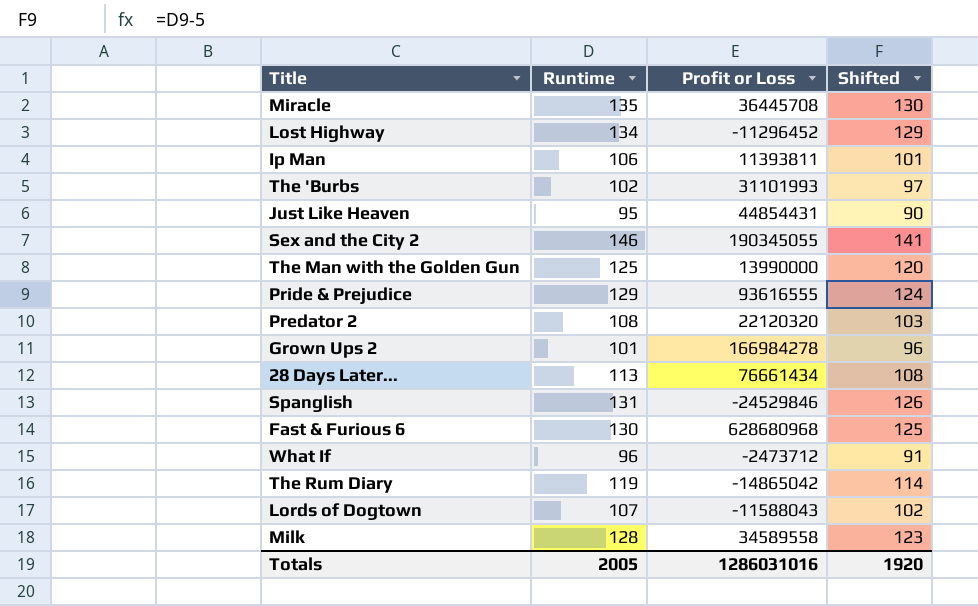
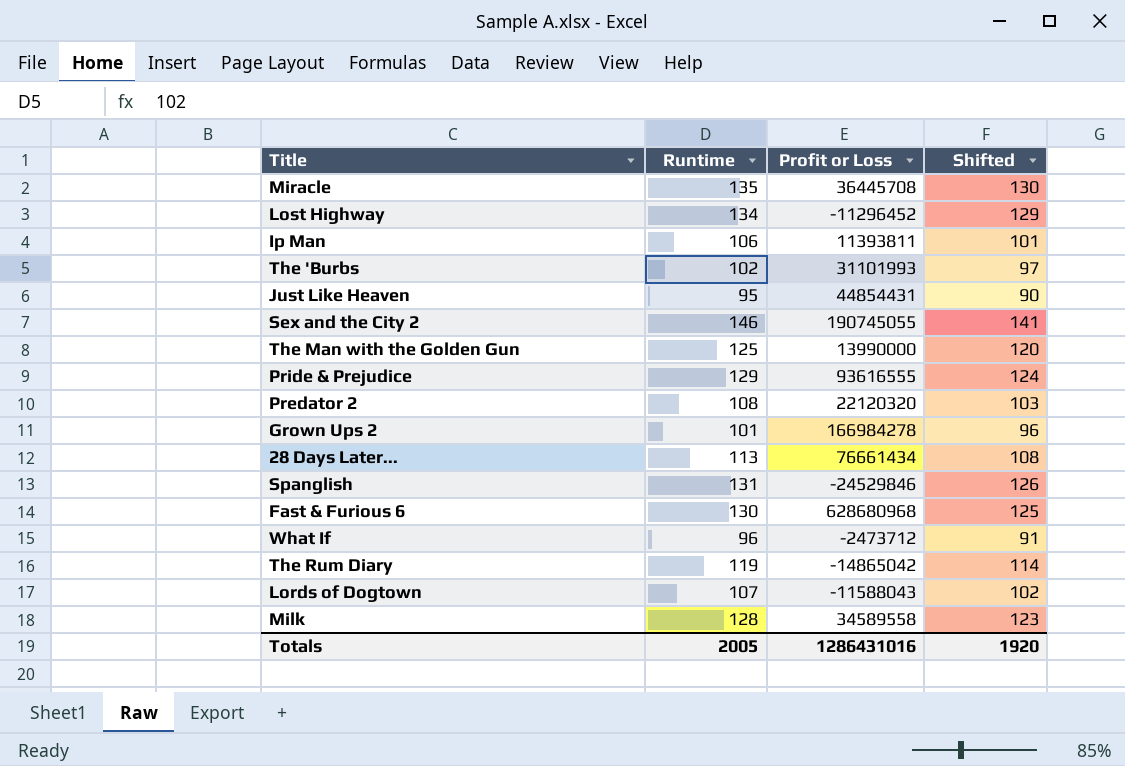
Sex and the City 2 | Profit or Loss: 190345055 -> 190745055
Totals | Profit or Loss: 1286031016 -> 1286431016

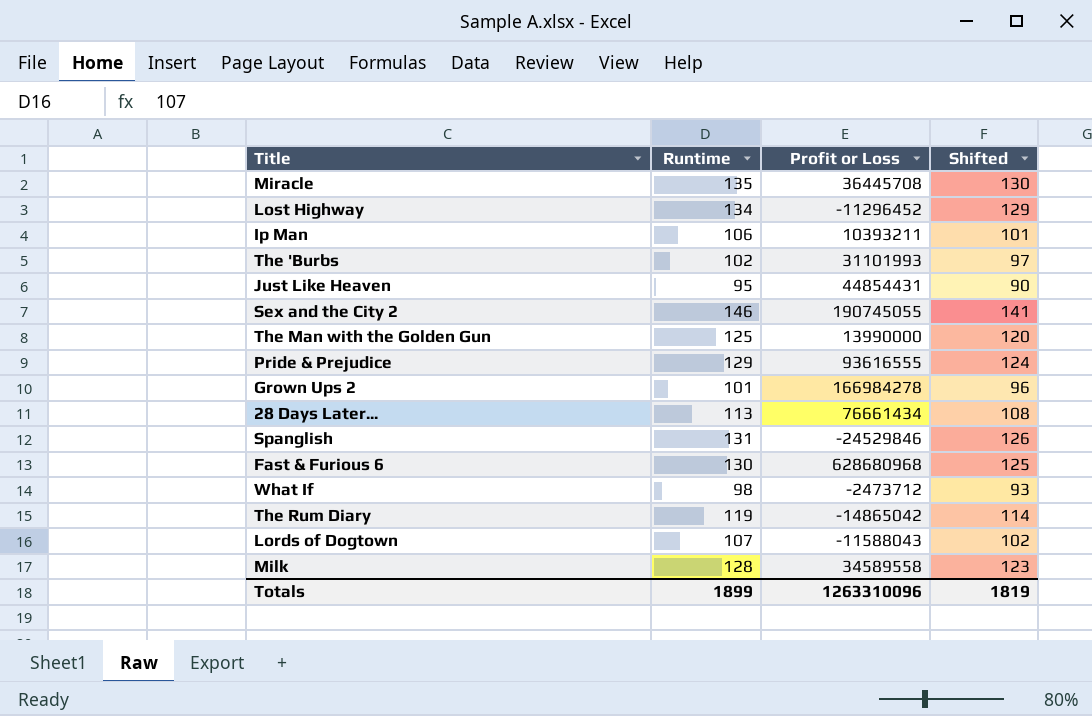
row Predator 2: 108 | 22120320 | 103 -> none
Ip Man | Profit or Loss: 11393811 -> 10393211
What If | Runtime: 96 -> 98
What If | Shifted: 91 -> 93
Totals | Runtime: 2005 -> 1899
Totals | Profit or Loss: 1286431016 -> 1263310096
Totals | Shifted: 1920 -> 1819

